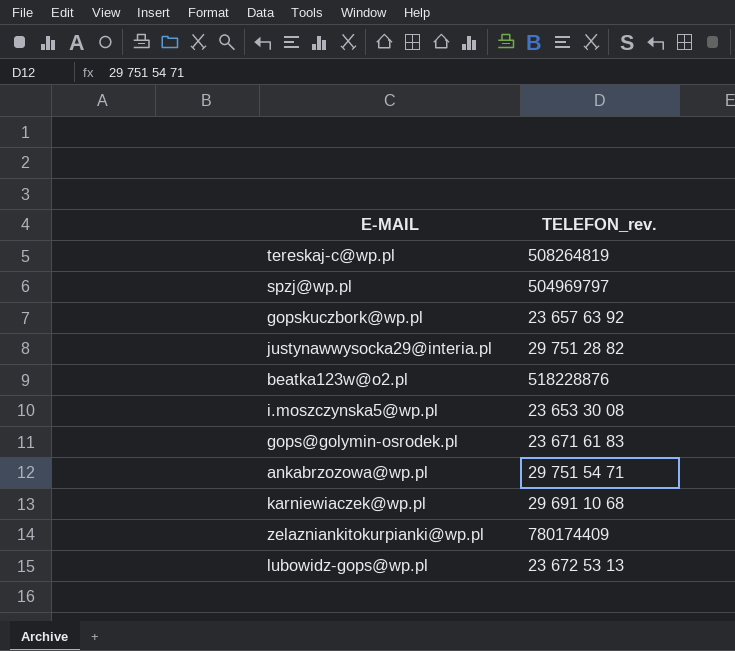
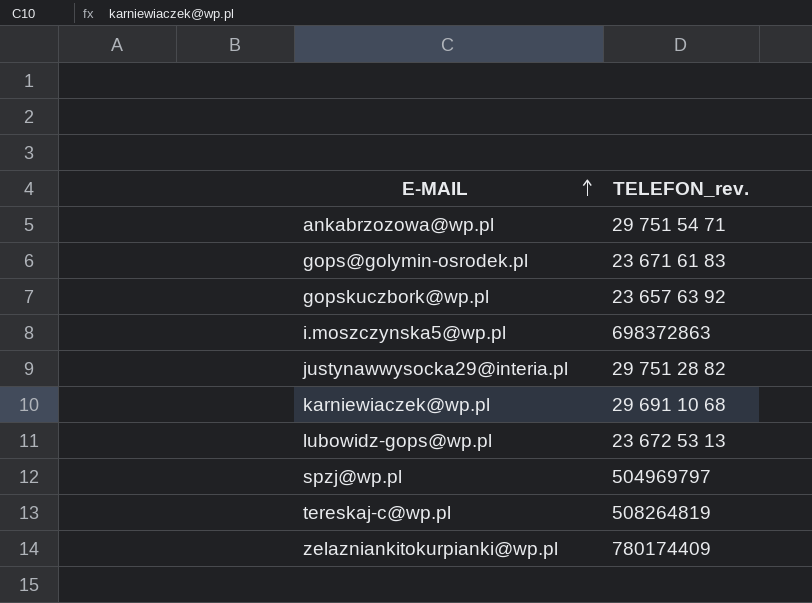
row order: none -> E-MAIL ascending
row beatka123w@o2.pl: 518228876 -> none
i.moszczynska5@wp.pl | TELEFON_rev.: 23 653 30 08 -> 698372863

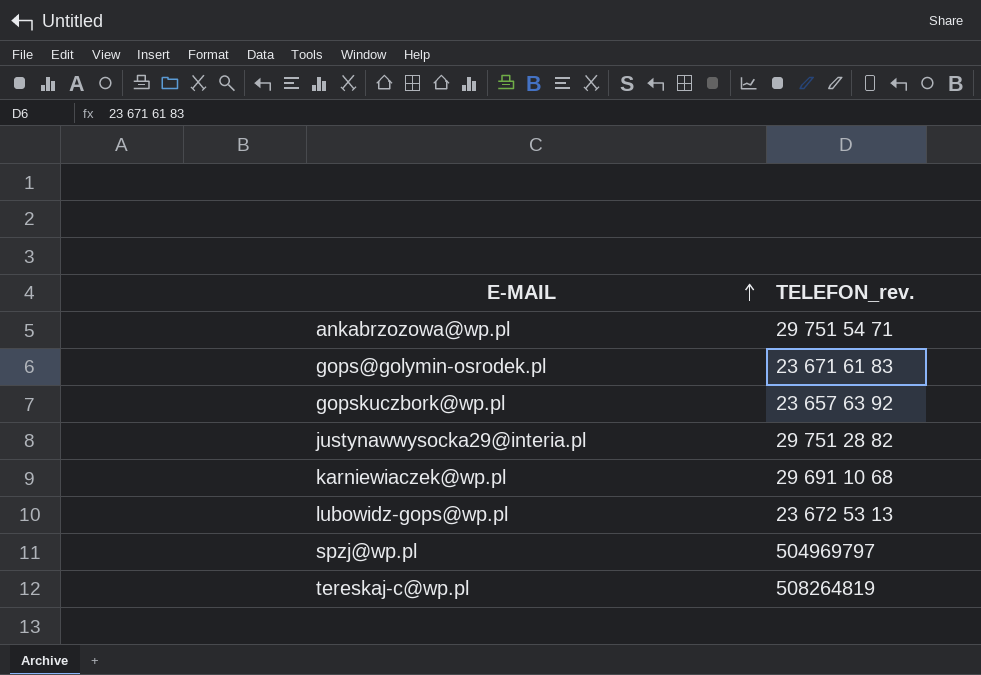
row i.moszczynska5@wp.pl: 698372863 -> none
row zelazniankitokurpianki@wp.pl: 780174409 -> none

